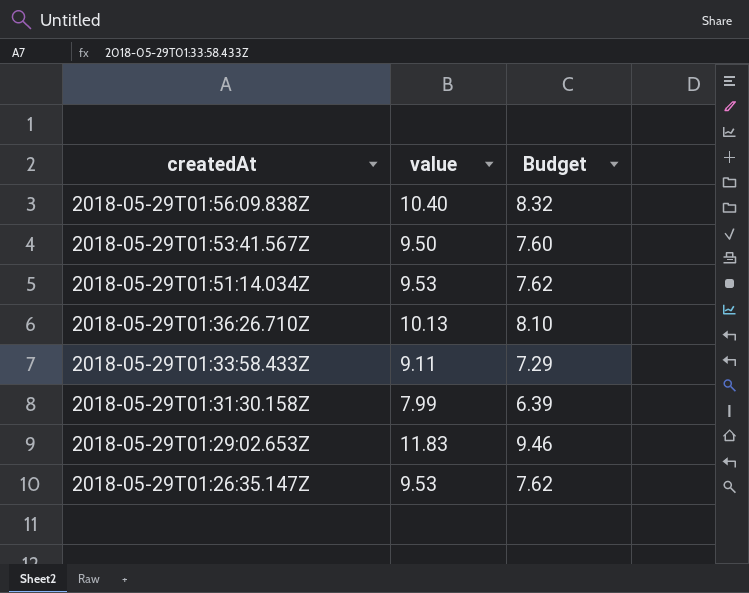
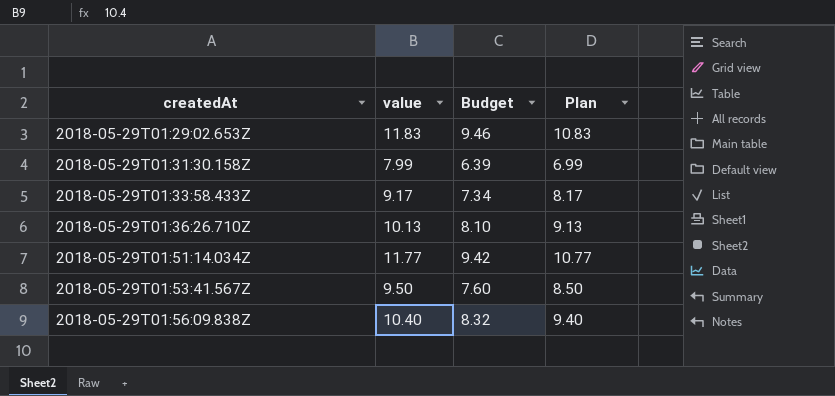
row order: createdAt descending -> createdAt ascending
column Plan | formula: none -> [value] - 1
row 2018-05-29T01:26:35.147Z: 9.53 | 7.62 -> none
2018-05-29T01:33:58.433Z | value: 9.11 -> 9.17
2018-05-29T01:33:58.433Z | Budget: 7.29 -> 7.34
2018-05-29T01:51:14.034Z | value: 9.53 -> 11.77
2018-05-29T01:51:14.034Z | Budget: 7.62 -> 9.42

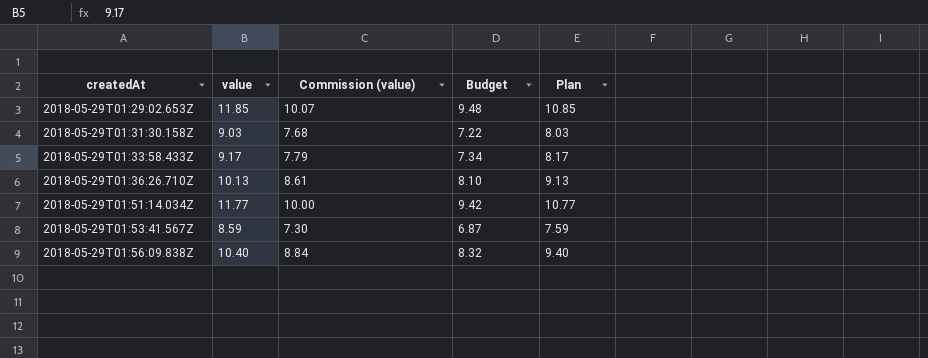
column Commission (value) | formula: none -> [value] * 0.85
2018-05-29T01:29:02.653Z | value: 11.83 -> 11.85
2018-05-29T01:29:02.653Z | Budget: 9.46 -> 9.48
2018-05-29T01:29:02.653Z | Plan: 10.83 -> 10.85
2018-05-29T01:31:30.158Z | value: 7.99 -> 9.03
2018-05-29T01:31:30.158Z | Budget: 6.39 -> 7.22
2018-05-29T01:31:30.158Z | Plan: 6.99 -> 8.03
2018-05-29T01:53:41.567Z | value: 9.50 -> 8.59
2018-05-29T01:53:41.567Z | Budget: 7.60 -> 6.87
2018-05-29T01:53:41.567Z | Plan: 8.50 -> 7.59

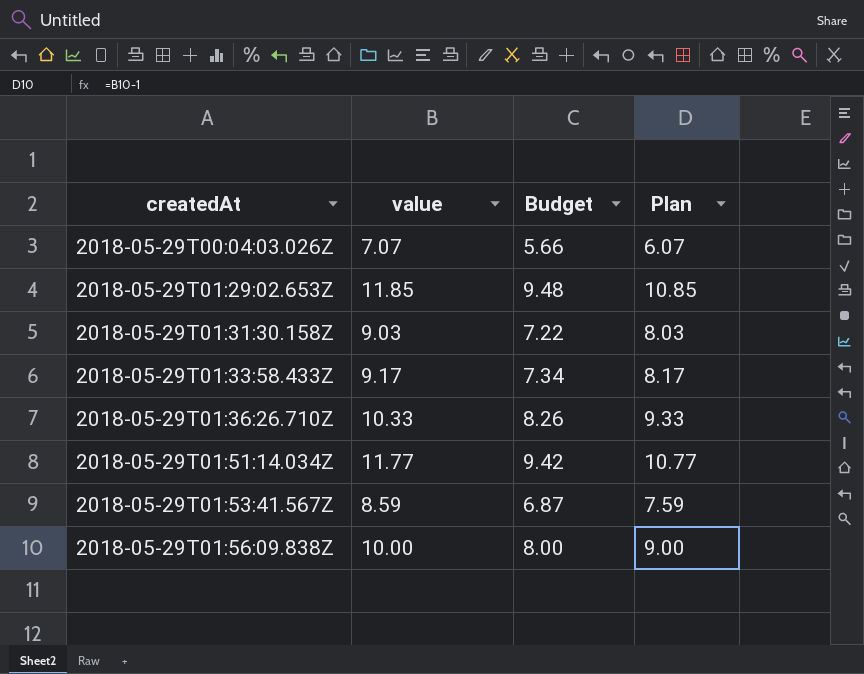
column Commission (value) | formula: [value] * 0.85 -> none
row 2018-05-29T00:04:03.026Z: none -> 7.07 | 5.66 | 6.07
2018-05-29T01:36:26.710Z | value: 10.13 -> 10.33
2018-05-29T01:36:26.710Z | Budget: 8.10 -> 8.26
2018-05-29T01:36:26.710Z | Plan: 9.13 -> 9.33
2018-05-29T01:56:09.838Z | value: 10.40 -> 10.00
2018-05-29T01:56:09.838Z | Budget: 8.32 -> 8.00
2018-05-29T01:56:09.838Z | Plan: 9.40 -> 9.00

